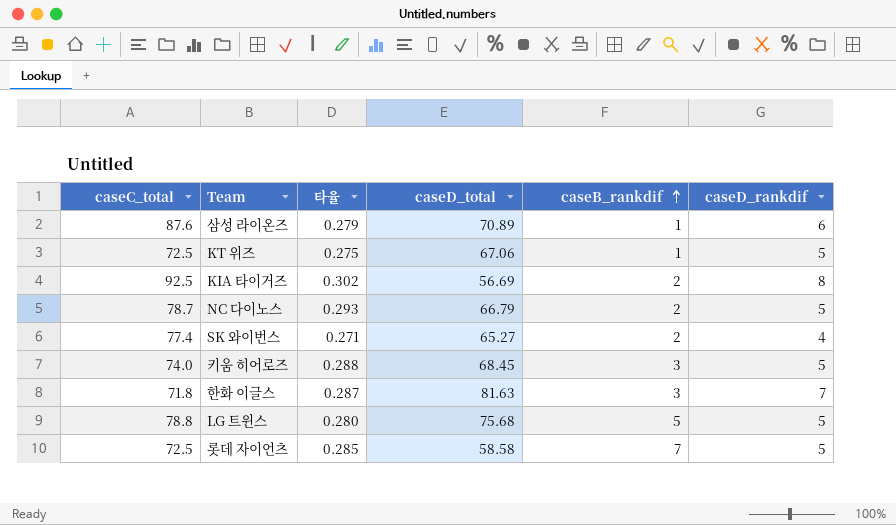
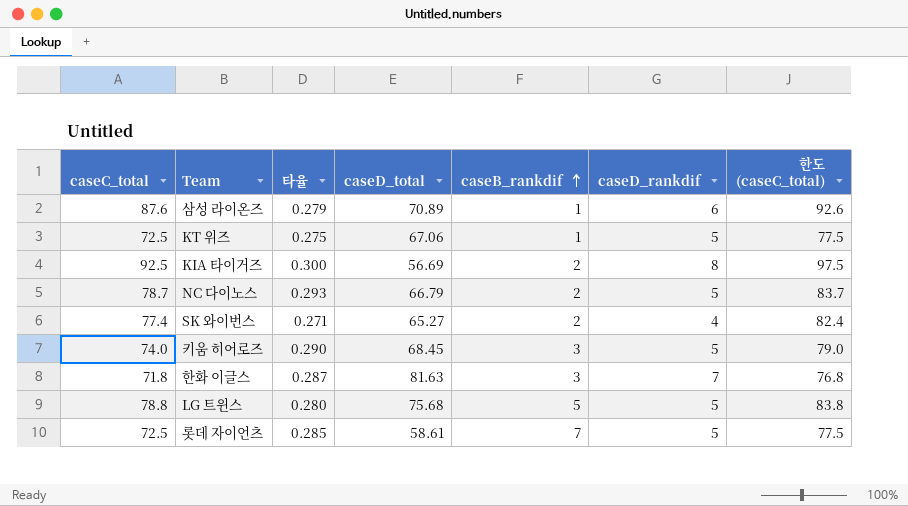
column 한도 (caseC_total) | formula: none -> [caseC_total] + 5
KIA 타이거즈 | 타율: 0.302 -> 0.300
키움 히어로즈 | 타율: 0.288 -> 0.290
롯데 자이언츠 | caseD_total: 58.58 -> 58.61

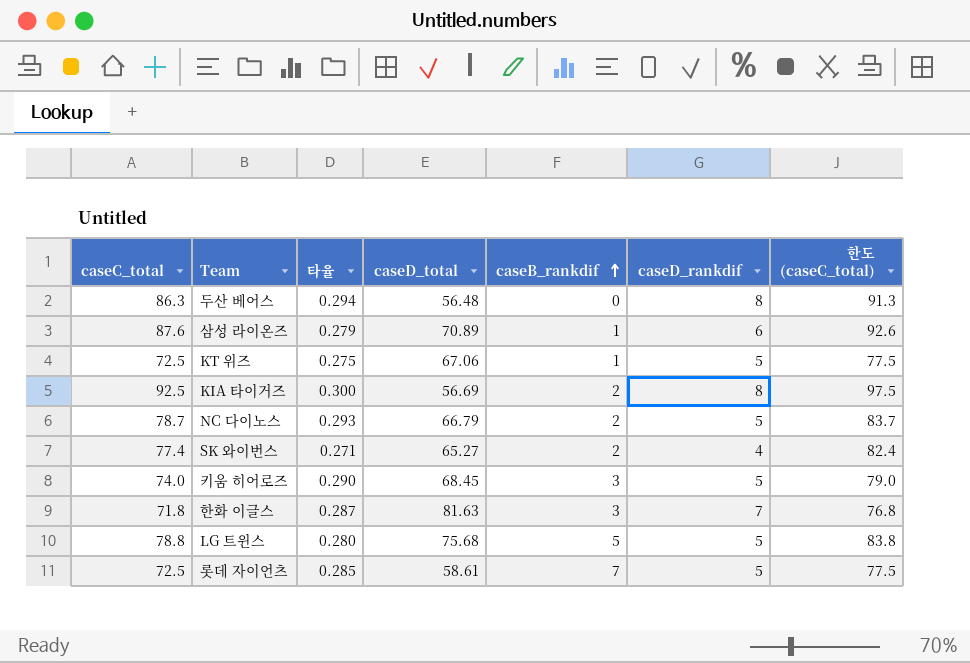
row 두산 베어스: none -> 86.3 | 0.294 | 56.48 | 0 | 8 | 91.3

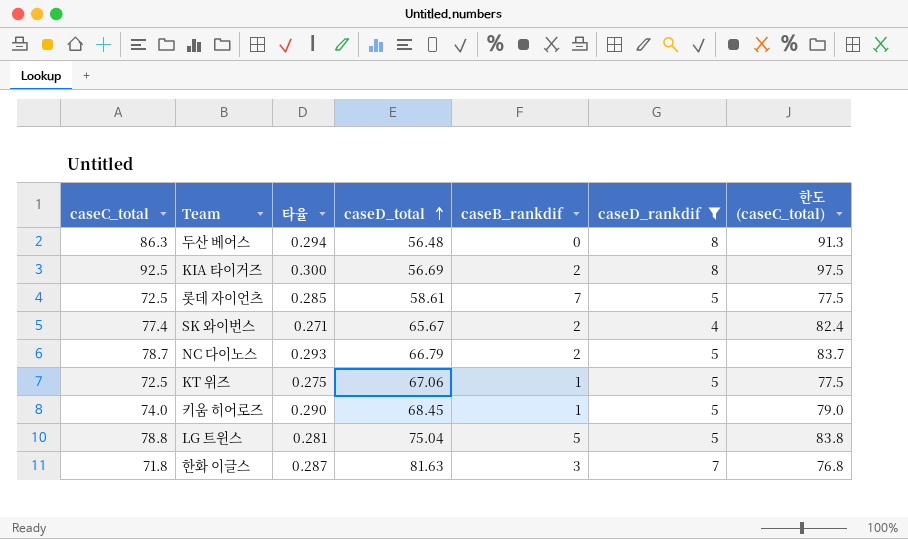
filter: none -> caseD_rankdif != 6
row order: caseB_rankdif ascending -> caseD_total ascending
SK 와이번스 | caseD_total: 65.27 -> 65.67
키움 히어로즈 | caseB_rankdif: 3 -> 1
LG 트윈스 | 타율: 0.280 -> 0.281
LG 트윈스 | caseD_total: 75.68 -> 75.04

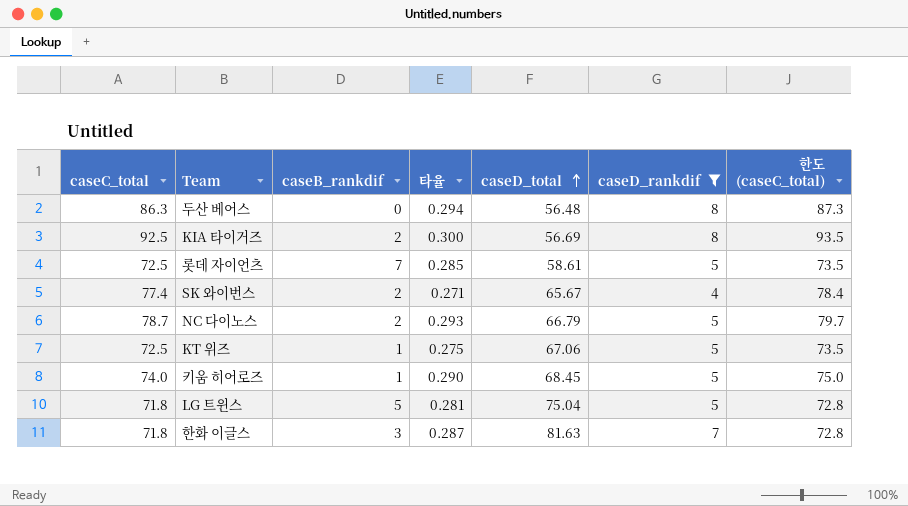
column caseB_rankdif | position: 5 -> 3
column 한도 (caseC_total) | formula: [caseC_total] + 5 -> [caseC_total] + 1
LG 트윈스 | caseC_total: 78.8 -> 71.8

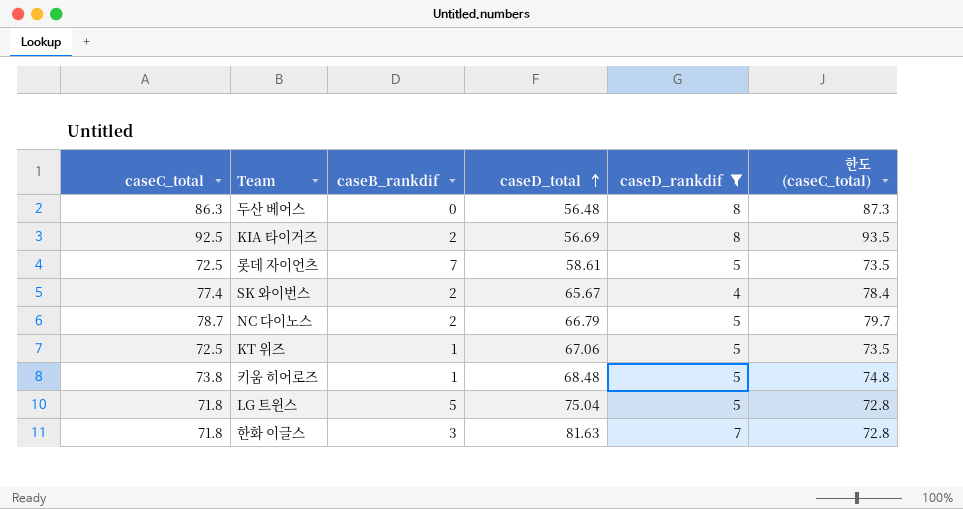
column 타율 | position: 4 -> none
키움 히어로즈 | caseC_total: 74.0 -> 73.8
키움 히어로즈 | caseD_total: 68.45 -> 68.48
키움 히어로즈 | 한도 (caseC_total): 75.0 -> 74.8

